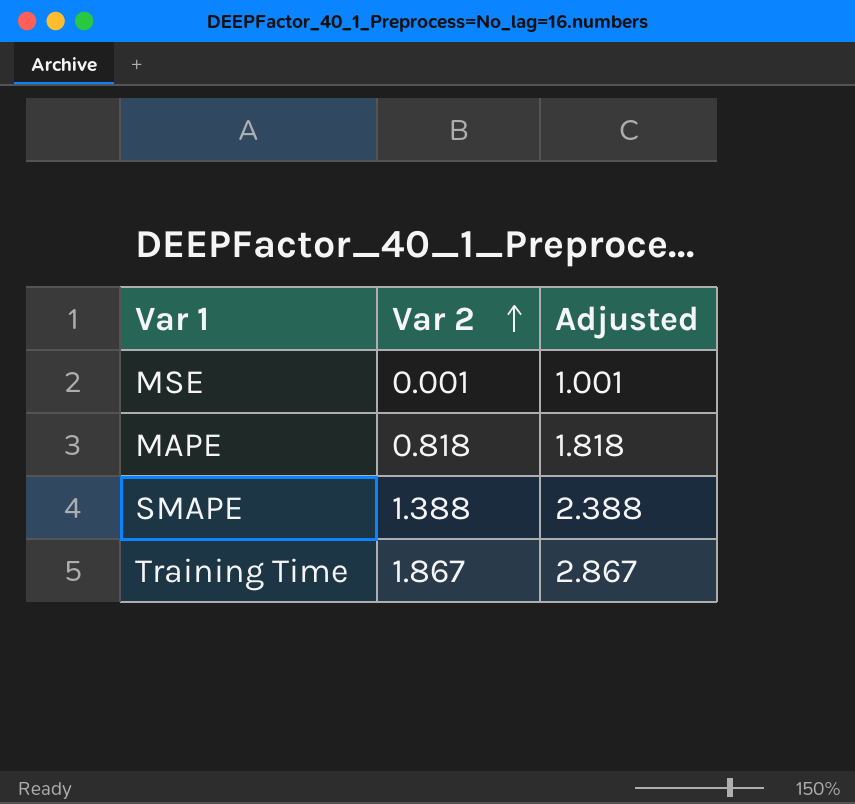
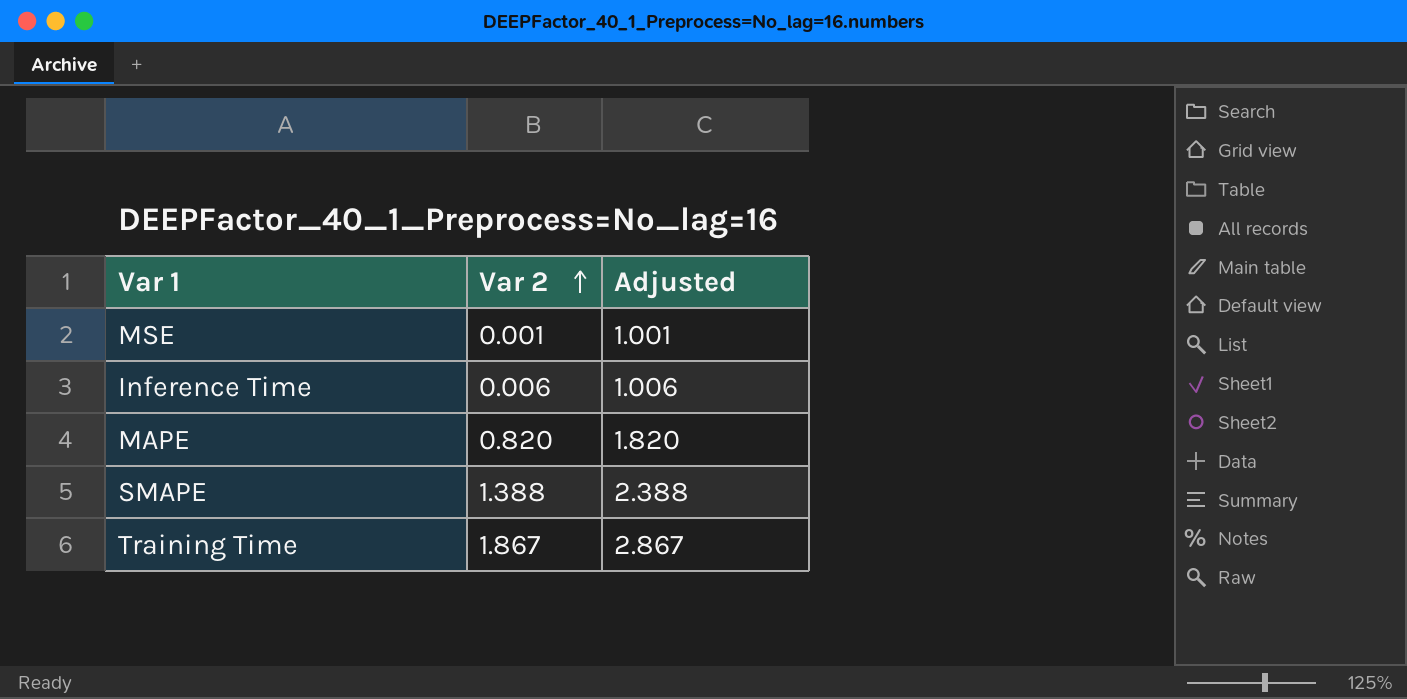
row Inference Time: none -> 0.006 | 1.006
MAPE | Var 2: 0.818 -> 0.820
MAPE | Adjusted: 1.818 -> 1.820

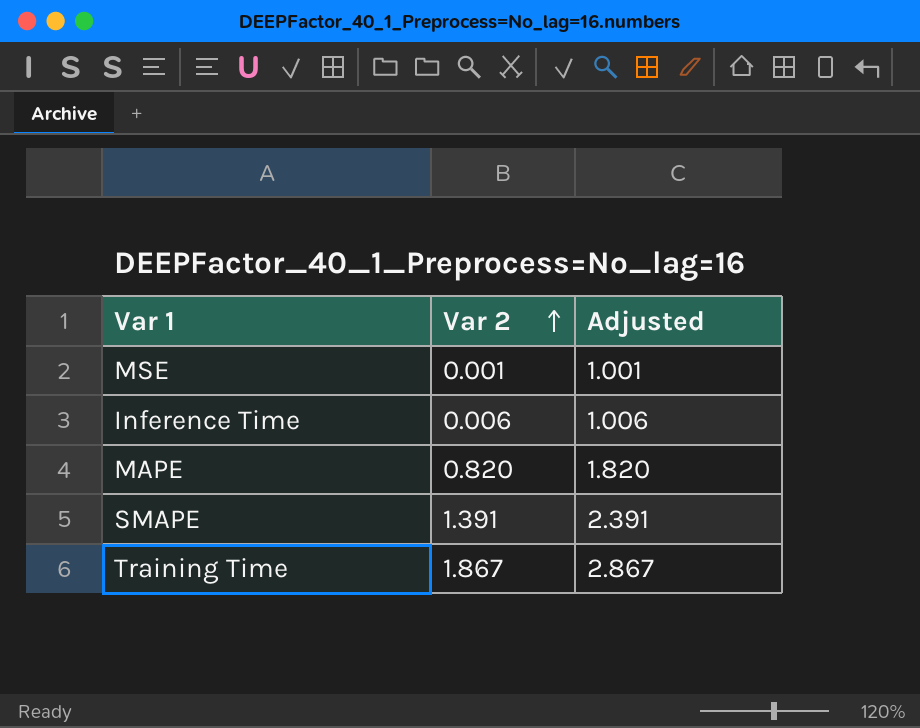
SMAPE | Var 2: 1.388 -> 1.391
SMAPE | Adjusted: 2.388 -> 2.391

